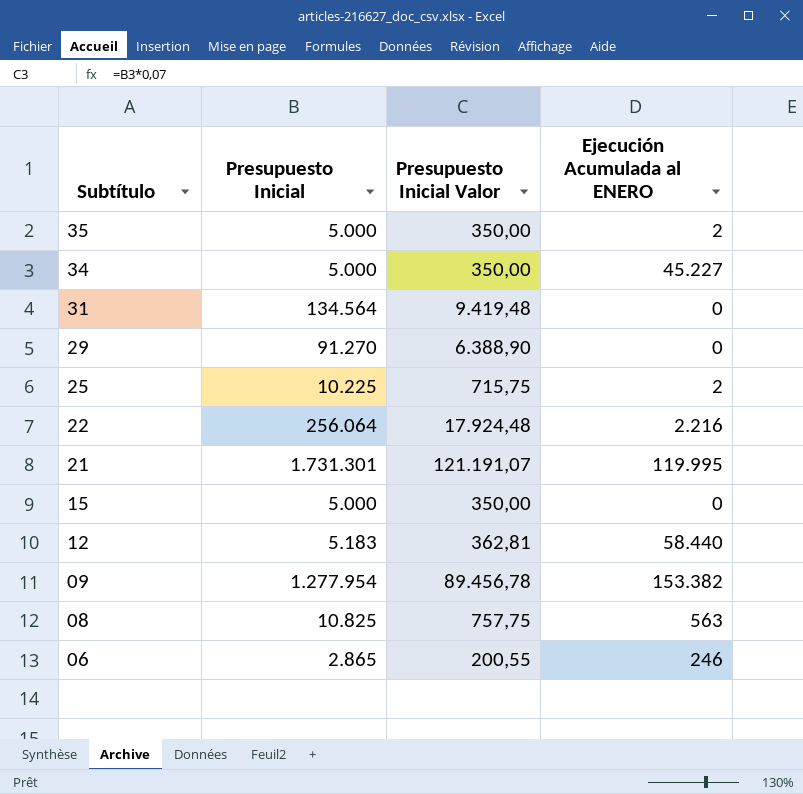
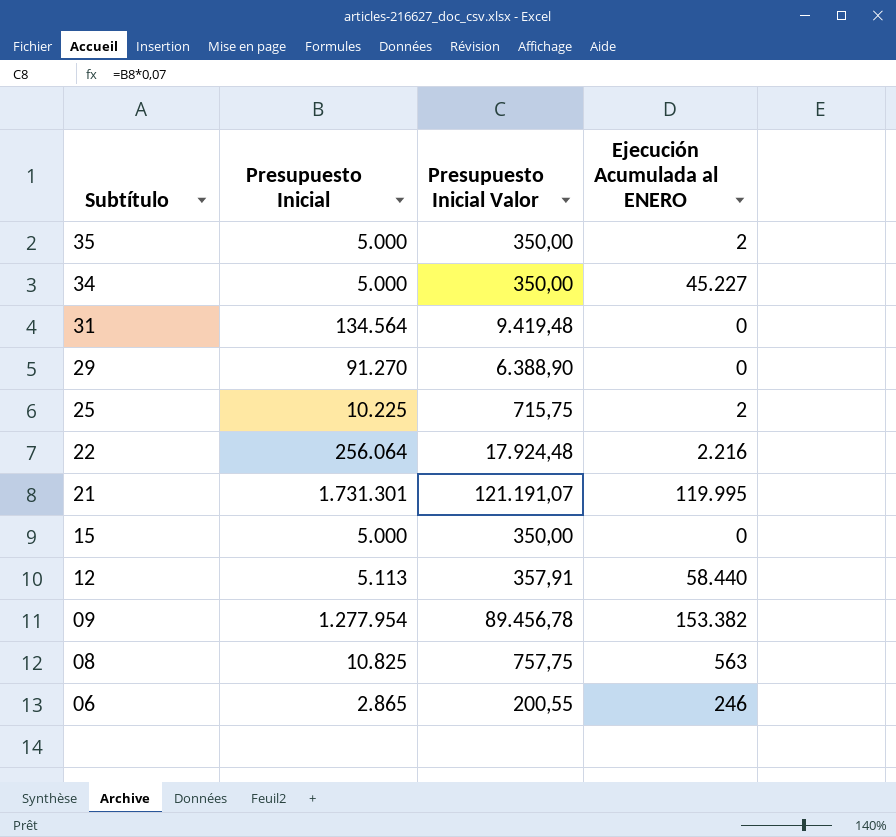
12 | Presupuesto Inicial: 5.183 -> 5.113
12 | Presupuesto Inicial Valor: 362,81 -> 357,91

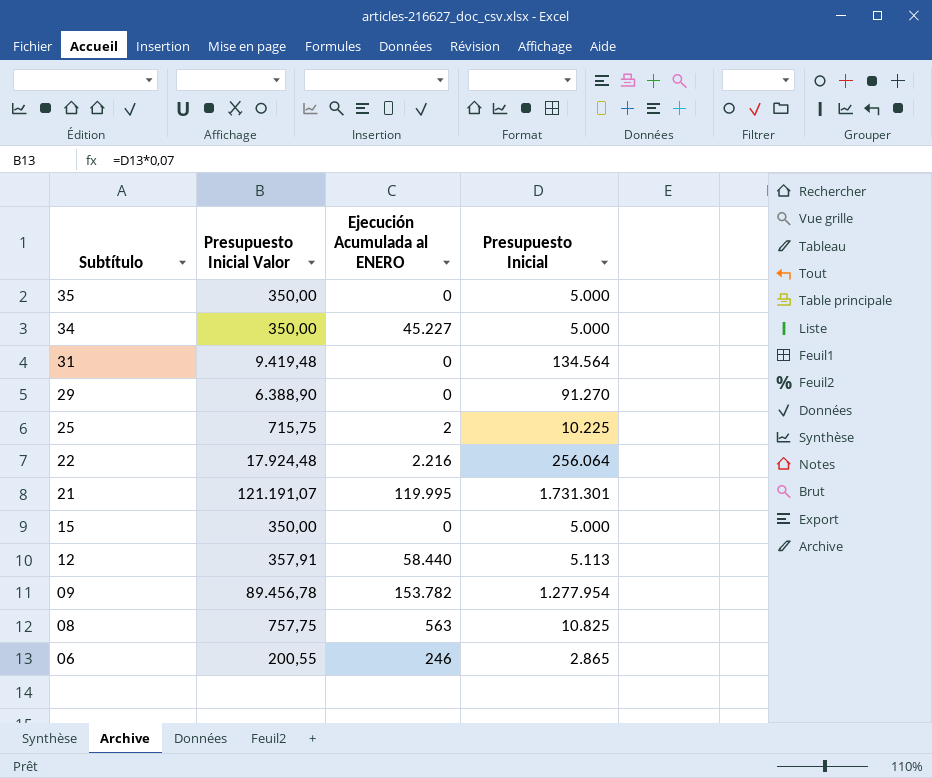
column Presupuesto Inicial | position: 2 -> 4
35 | Ejecución Acumulada al ENERO: 2 -> 0
09 | Ejecución Acumulada al ENERO: 153.382 -> 153.782

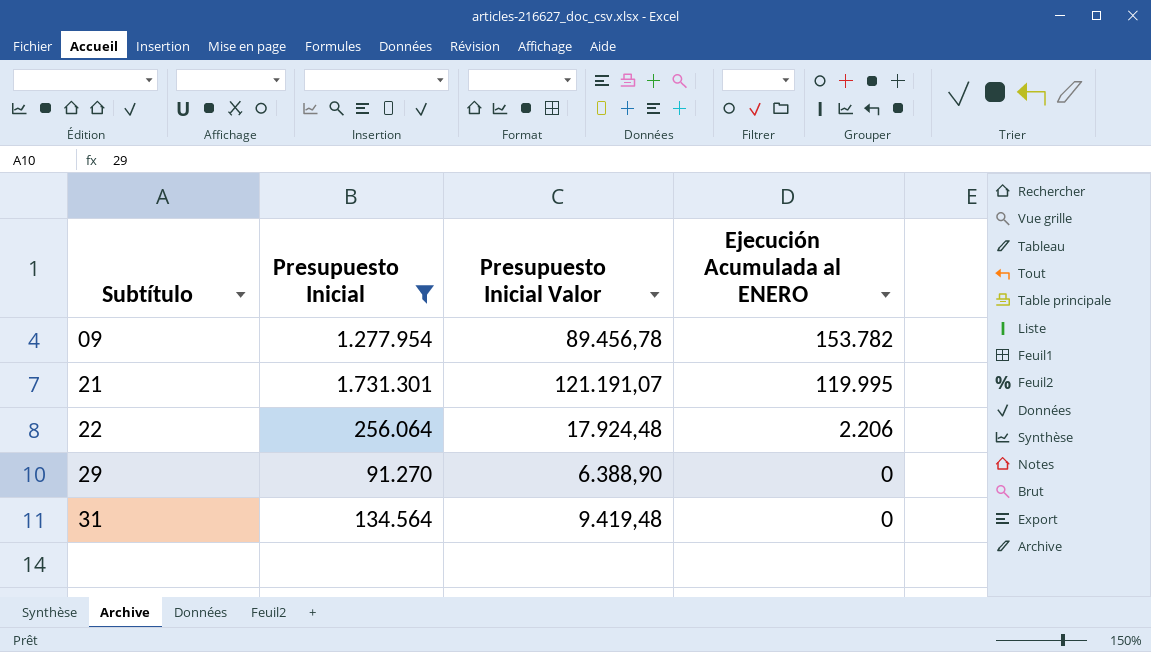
filter: none -> Presupuesto Inicial >= 91.270
row order: Subtítulo descending -> Subtítulo ascending
column Presupuesto Inicial | position: 4 -> 2
22 | Ejecución Acumulada al ENERO: 2.216 -> 2.206

